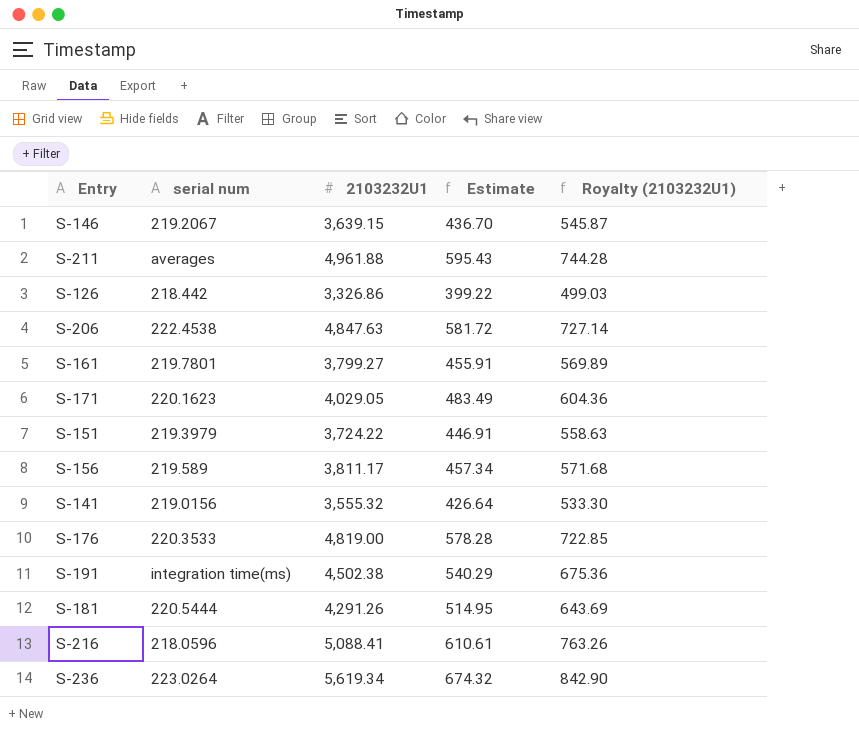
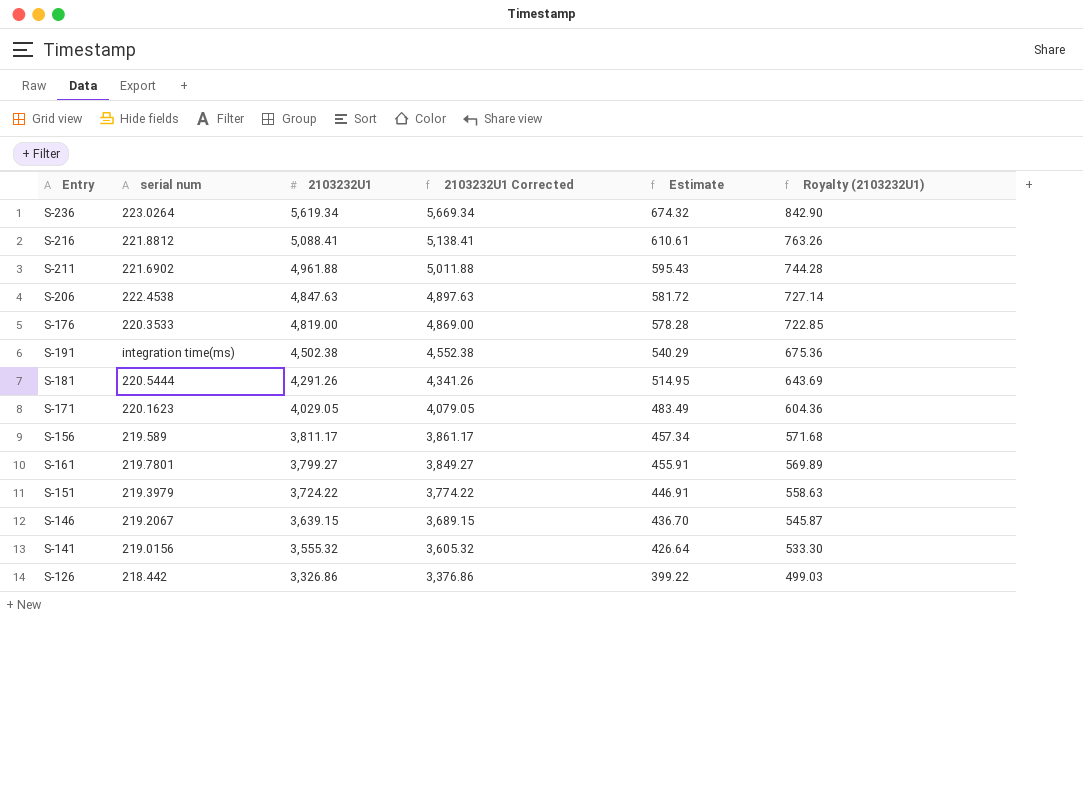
row order: none -> 2103232U1 descending
column 2103232U1 Corrected | formula: none -> [2103232U1] + 50
S-216 | serial num: 218.0596 -> 221.8812
S-211 | serial num: averages -> 221.6902

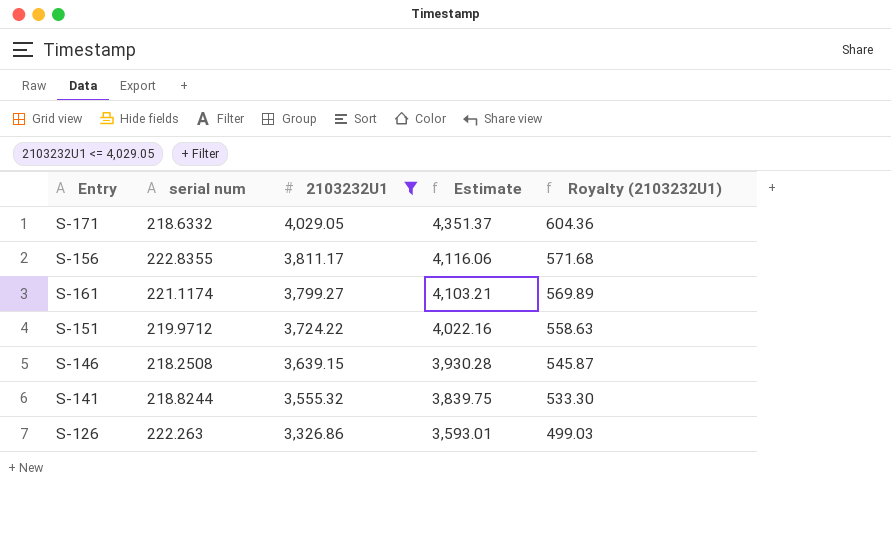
filter: none -> 2103232U1 <= 4,029.05
column 2103232U1 Corrected | formula: [2103232U1] + 50 -> none
column Estimate | formula: [2103232U1] * 0.12 -> [2103232U1] * 1.08
S-171 | serial num: 220.1623 -> 218.6332
S-156 | serial num: 219.589 -> 222.8355
S-161 | serial num: 219.7801 -> 221.1174
S-151 | serial num: 219.3979 -> 219.9712
S-146 | serial num: 219.2067 -> 218.2508
S-141 | serial num: 219.0156 -> 218.8244
S-126 | serial num: 218.442 -> 222.263

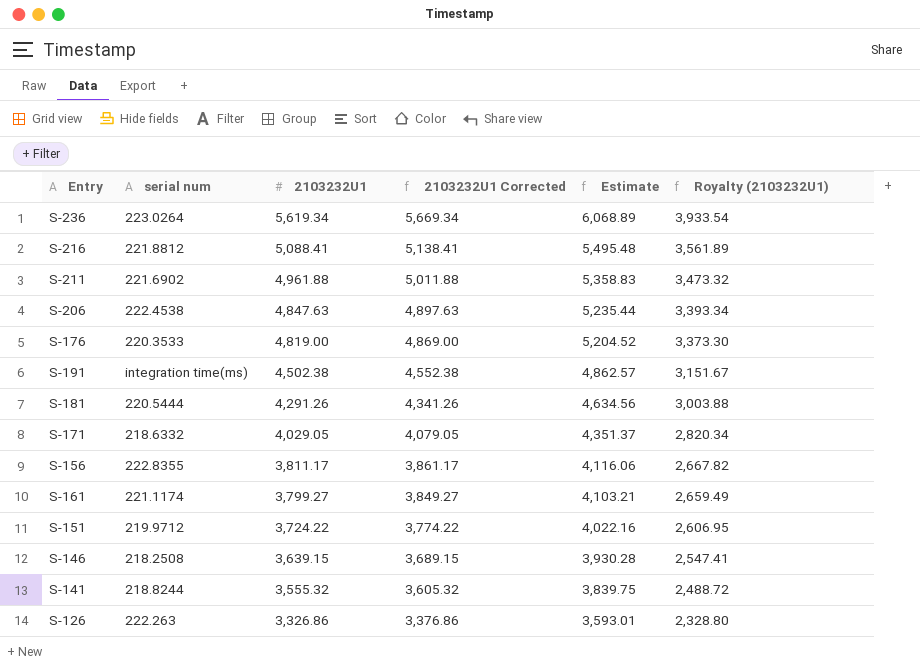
filter: 2103232U1 <= 4,029.05 -> none
column 2103232U1 Corrected | formula: none -> [2103232U1] + 50
column Royalty (2103232U1) | formula: [2103232U1] * 0.15 -> [2103232U1] * 0.7

